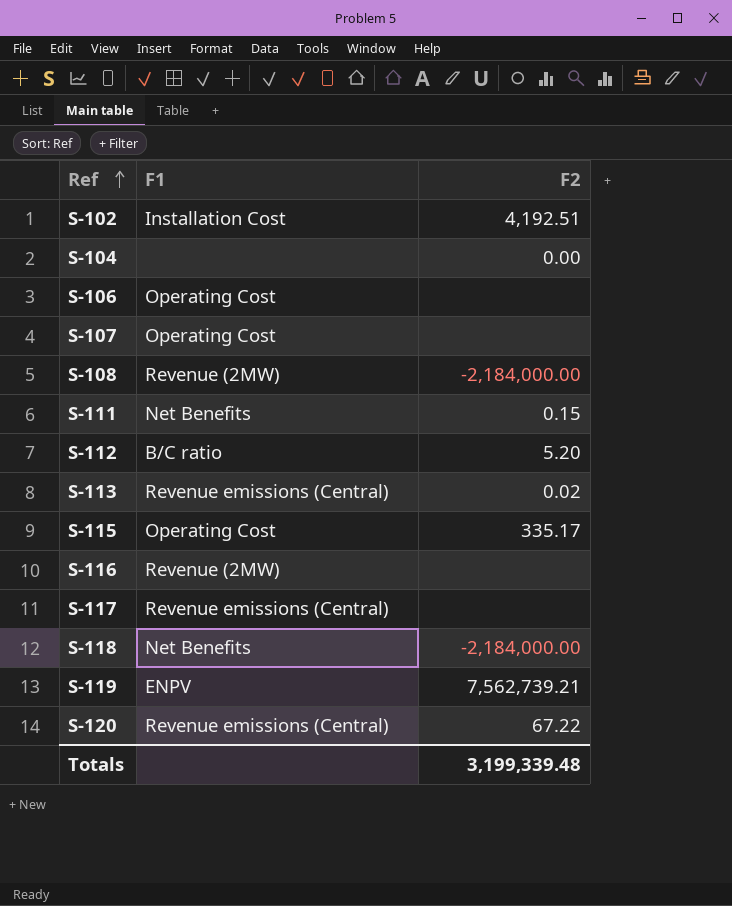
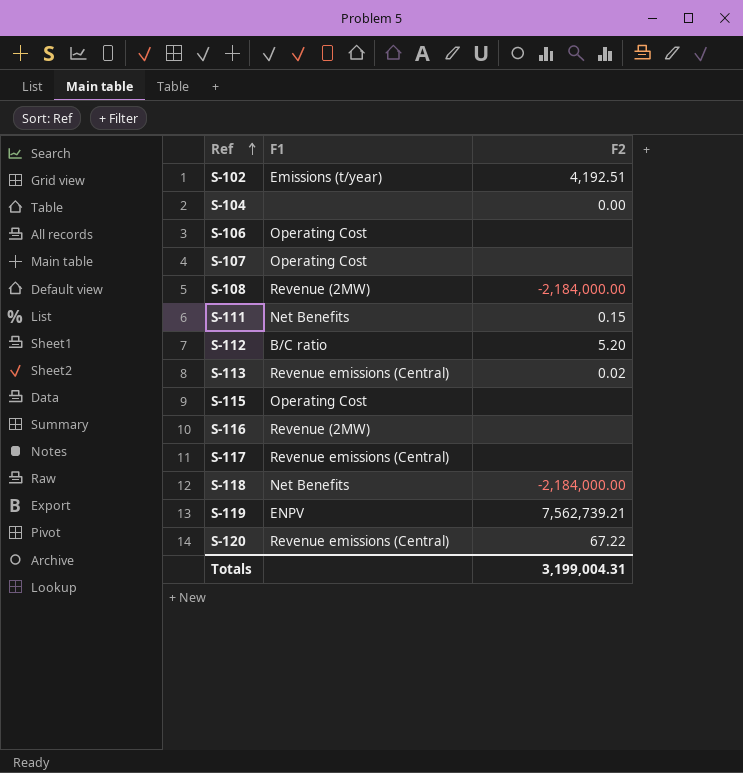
S-102 | F1: Installation Cost -> Emissions (t/year)
S-115 | F2: 335.17 -> none
Totals | F2: 3,199,339.48 -> 3,199,004.31

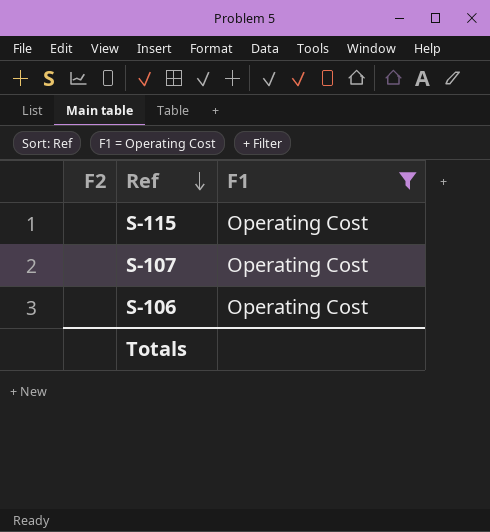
filter: none -> F1 = Operating Cost
row order: Ref ascending -> Ref descending
column F2 | position: 3 -> 1
Totals | F2: 3,199,004.31 -> none

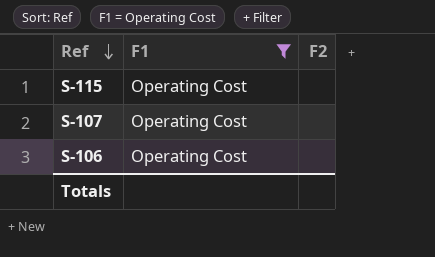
column F2 | position: 1 -> 3

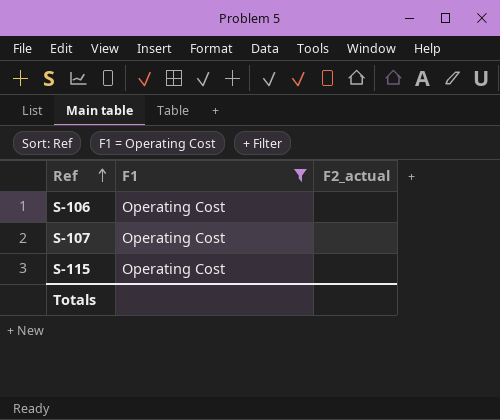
row order: Ref descending -> Ref ascending
column name: F2 -> F2_actual

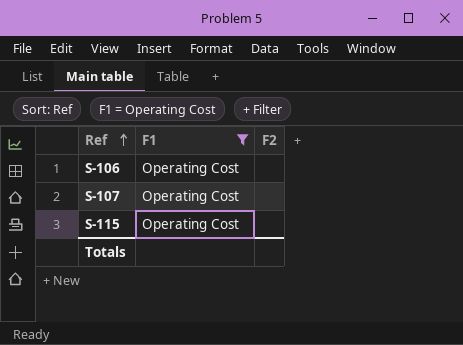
column name: F2_actual -> F2

